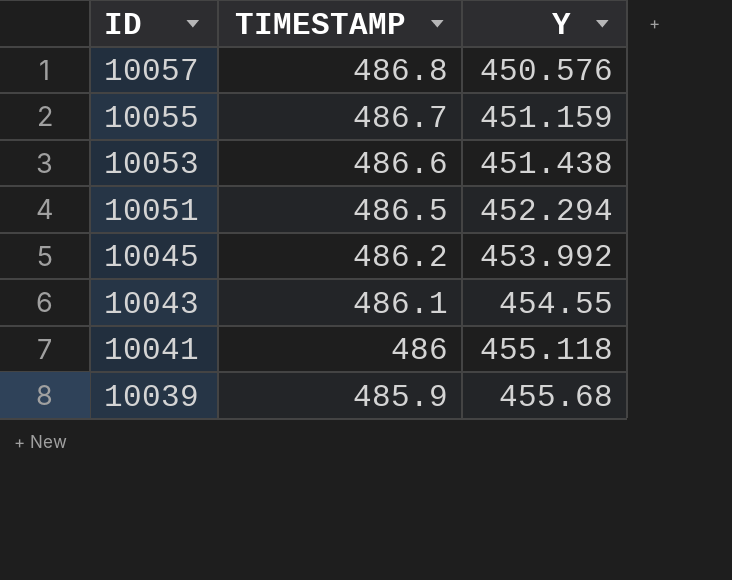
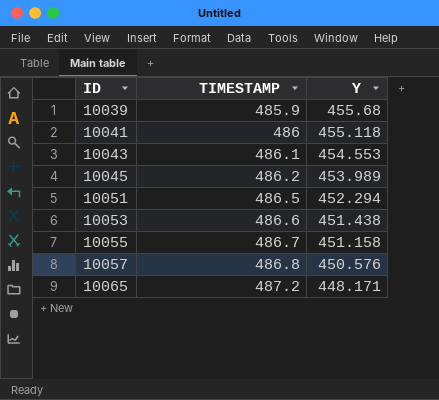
row order: ID descending -> ID ascending
10043 | Y: 454.55 -> 454.553
10045 | Y: 453.992 -> 453.989
10055 | Y: 451.159 -> 451.158
row 10065: none -> 487.2 | 448.171

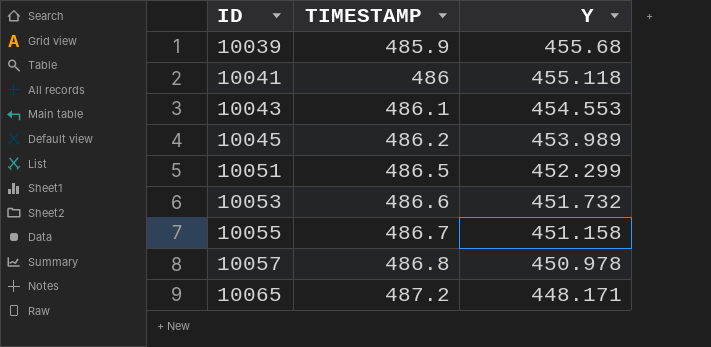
10051 | Y: 452.294 -> 452.299
10053 | Y: 451.438 -> 451.732
10057 | Y: 450.576 -> 450.978

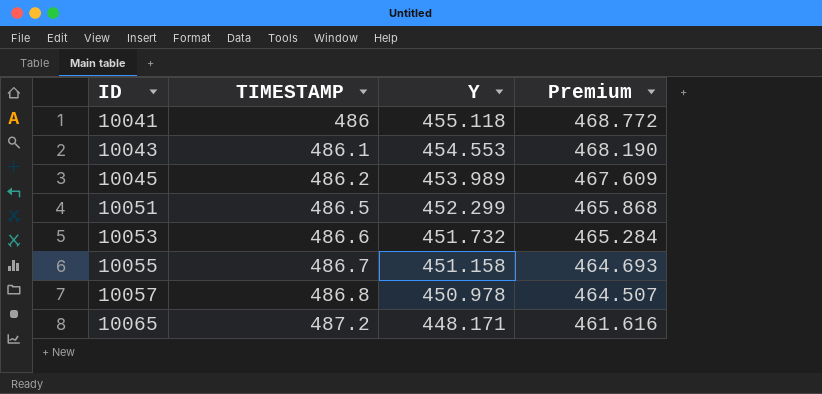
column Premium | formula: none -> [Y] * 1.03
row 10039: 485.9 | 455.68 -> none

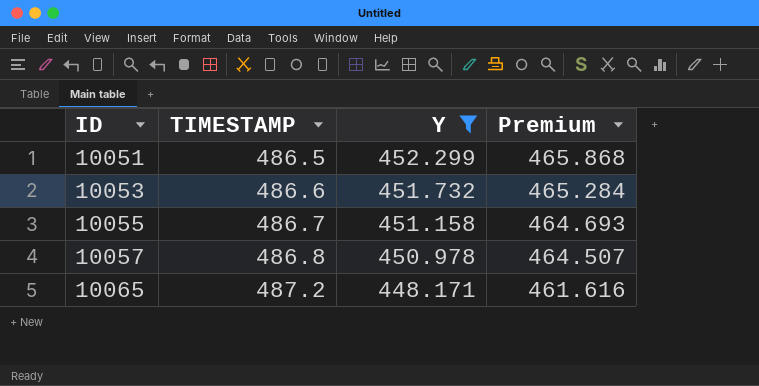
filter: none -> Y <= 452.299

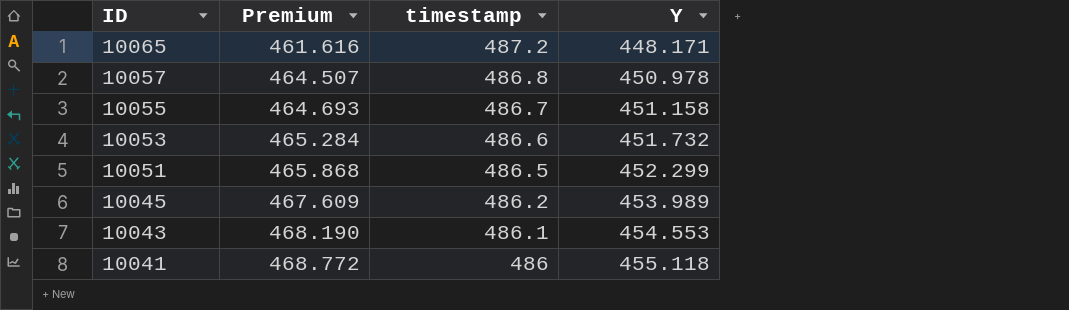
filter: Y <= 452.299 -> none
row order: ID ascending -> ID descending
column Premium | position: 4 -> 2
column name: TIMESTAMP -> timestamp

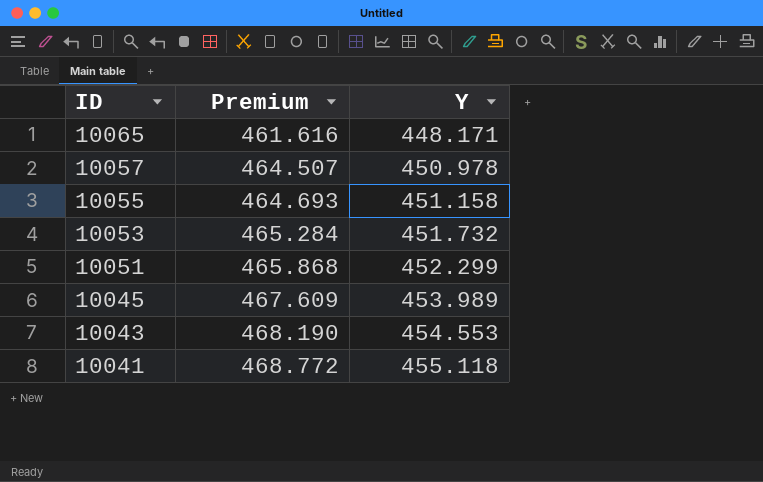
column timestamp | position: 3 -> none

